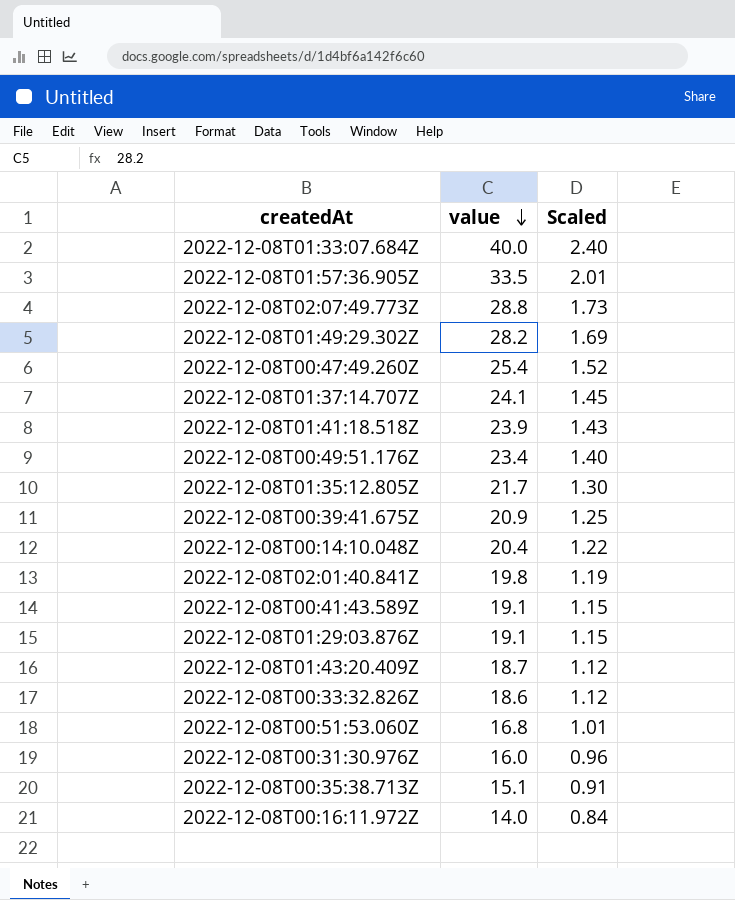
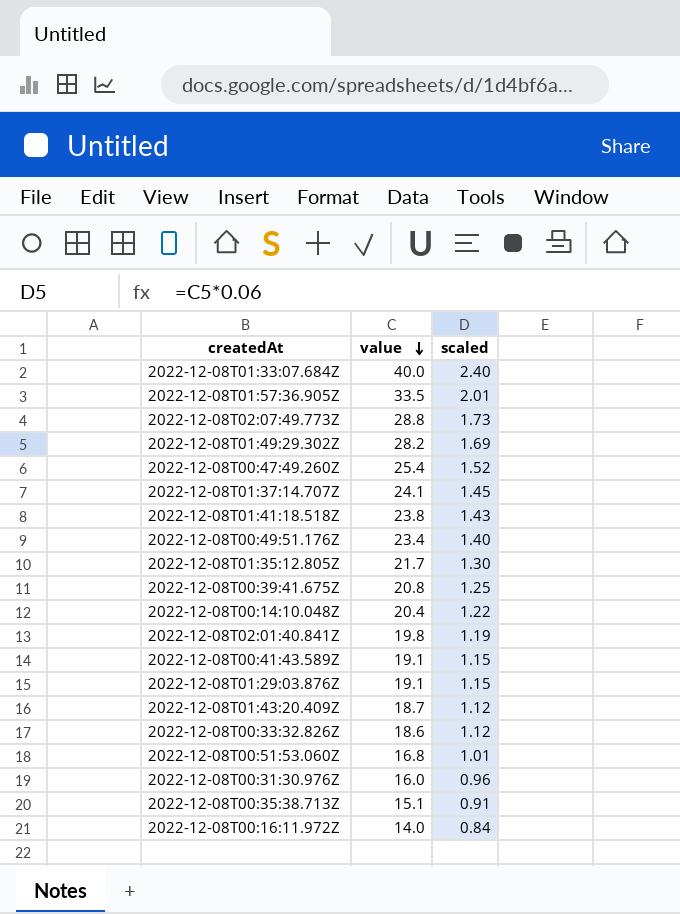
column name: Scaled -> scaled
2022-12-08T01:41:18.518Z | value: 23.9 -> 23.8
2022-12-08T00:39:41.675Z | value: 20.9 -> 20.8

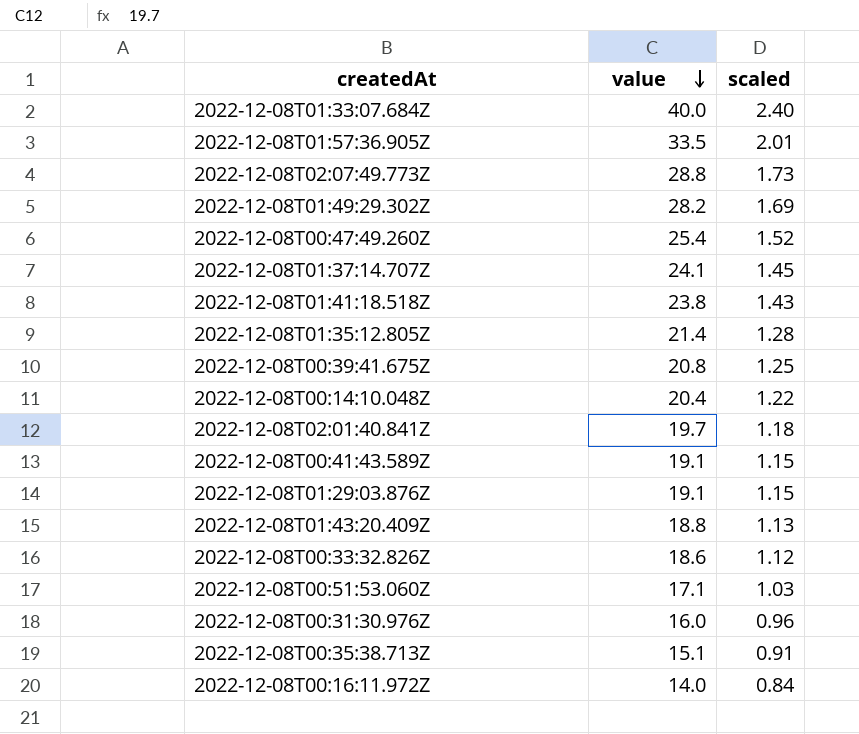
row 2022-12-08T00:49:51.176Z: 23.4 | 1.40 -> none
2022-12-08T01:35:12.805Z | value: 21.7 -> 21.4
2022-12-08T01:35:12.805Z | scaled: 1.30 -> 1.28
2022-12-08T02:01:40.841Z | value: 19.8 -> 19.7
2022-12-08T02:01:40.841Z | scaled: 1.19 -> 1.18
2022-12-08T01:43:20.409Z | value: 18.7 -> 18.8
2022-12-08T01:43:20.409Z | scaled: 1.12 -> 1.13
2022-12-08T00:51:53.060Z | value: 16.8 -> 17.1
2022-12-08T00:51:53.060Z | scaled: 1.01 -> 1.03

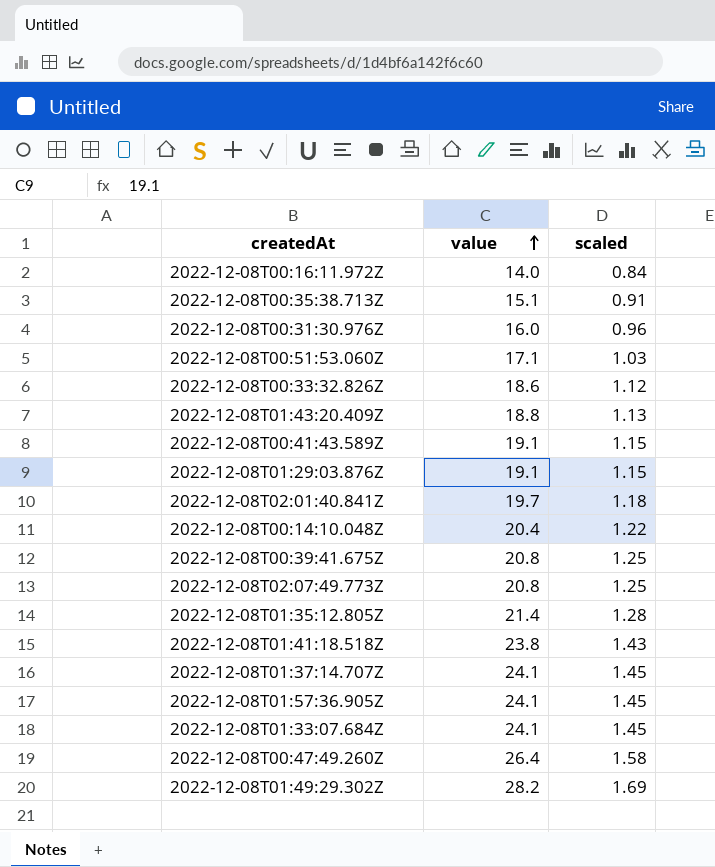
row order: value descending -> value ascending
2022-12-08T02:07:49.773Z | value: 28.8 -> 20.8
2022-12-08T02:07:49.773Z | scaled: 1.73 -> 1.25
2022-12-08T01:57:36.905Z | value: 33.5 -> 24.1
2022-12-08T01:57:36.905Z | scaled: 2.01 -> 1.45
2022-12-08T01:33:07.684Z | value: 40.0 -> 24.1
2022-12-08T01:33:07.684Z | scaled: 2.40 -> 1.45
2022-12-08T00:47:49.260Z | value: 25.4 -> 26.4
2022-12-08T00:47:49.260Z | scaled: 1.52 -> 1.58

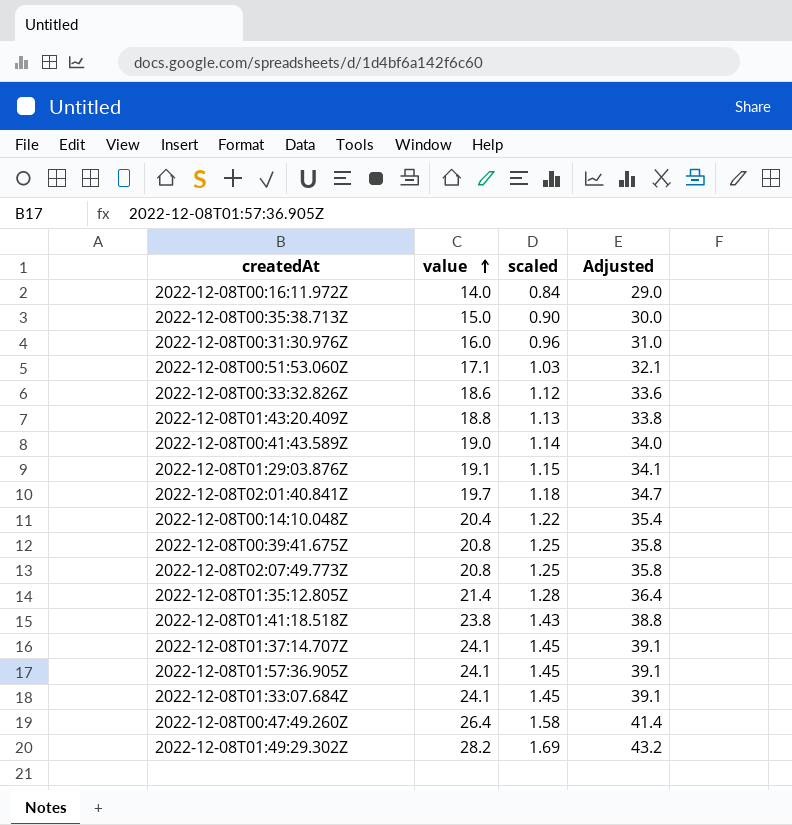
column Adjusted | formula: none -> [value] + 15
2022-12-08T00:35:38.713Z | value: 15.1 -> 15.0
2022-12-08T00:35:38.713Z | scaled: 0.91 -> 0.90
2022-12-08T00:41:43.589Z | value: 19.1 -> 19.0
2022-12-08T00:41:43.589Z | scaled: 1.15 -> 1.14

